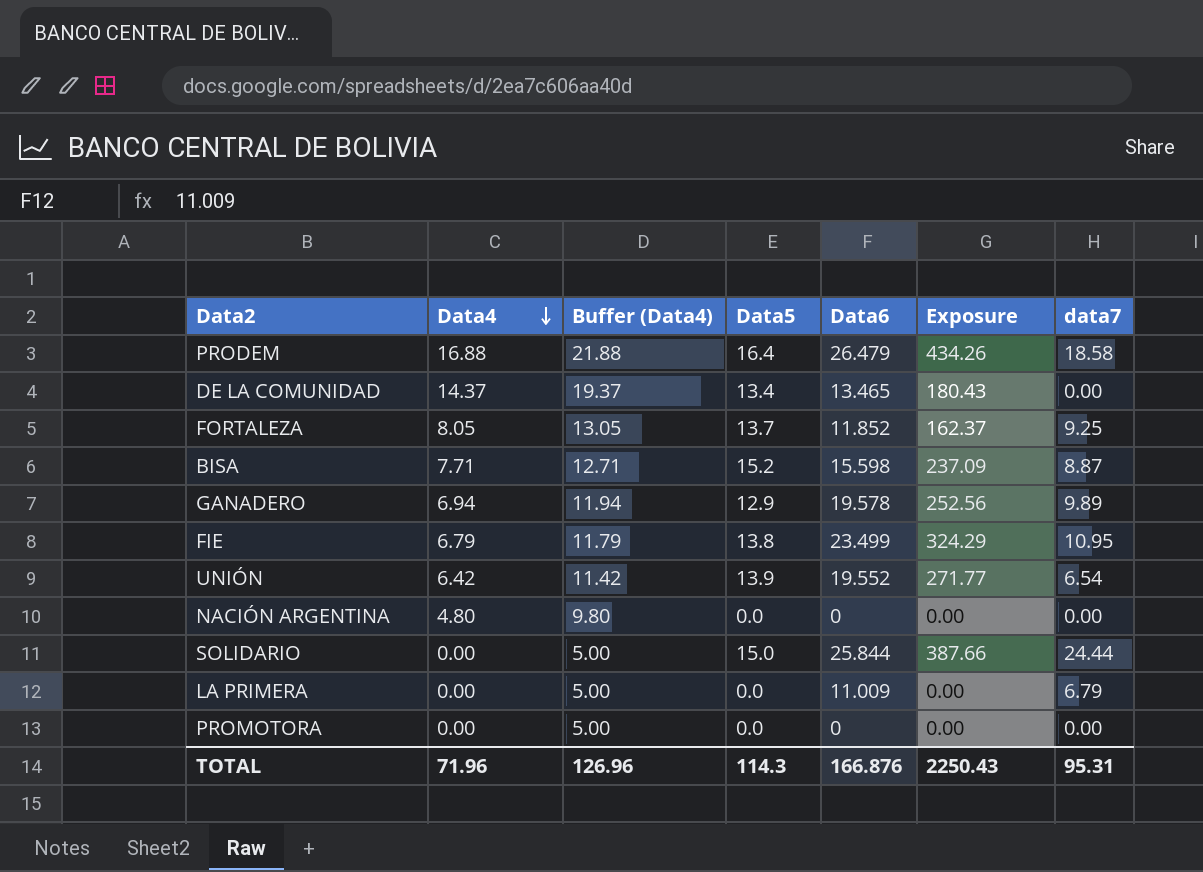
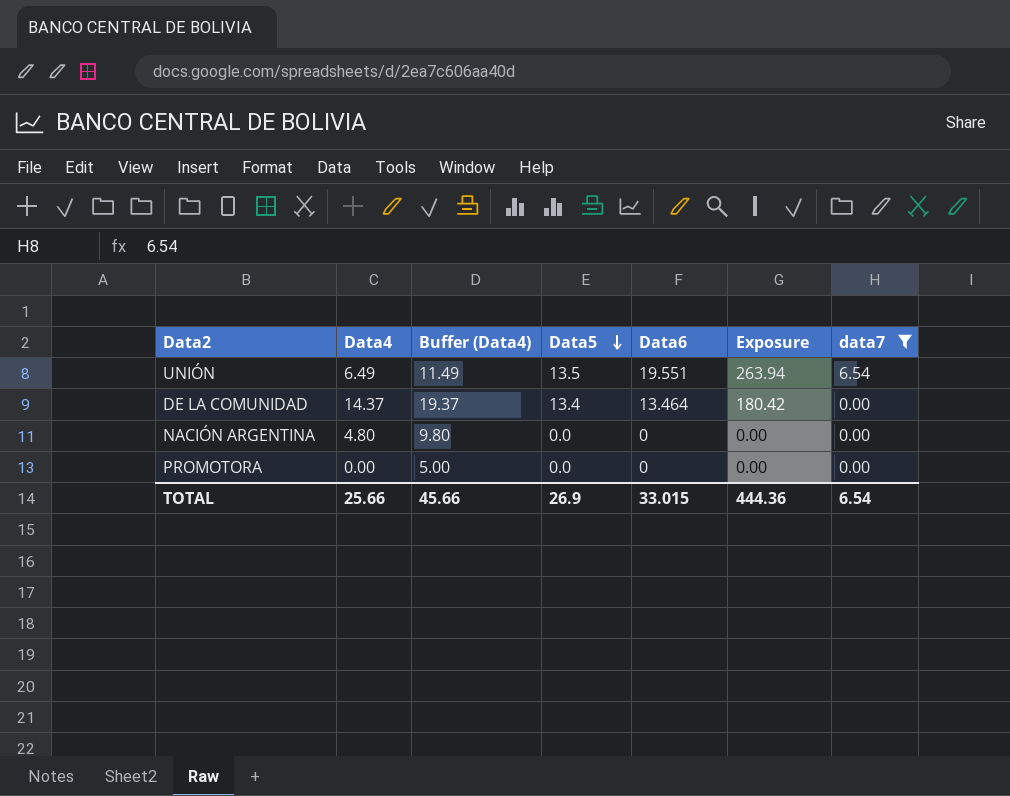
filter: none -> data7 <= 6.54
row order: Data4 descending -> Data5 descending
UNIÓN | Data4: 6.42 -> 6.49
UNIÓN | Buffer (Data4): 11.42 -> 11.49
UNIÓN | Data5: 13.9 -> 13.5
UNIÓN | Data6: 19.552 -> 19.551
UNIÓN | Exposure: 271.77 -> 263.94
DE LA COMUNIDAD | Data6: 13.465 -> 13.464
DE LA COMUNIDAD | Exposure: 180.43 -> 180.42
TOTAL | Data4: 71.96 -> 25.66
TOTAL | Buffer (Data4): 126.96 -> 45.66
TOTAL | Data5: 114.3 -> 26.9
TOTAL | Data6: 166.876 -> 33.015
TOTAL | Exposure: 2250.43 -> 444.36
TOTAL | data7: 95.31 -> 6.54

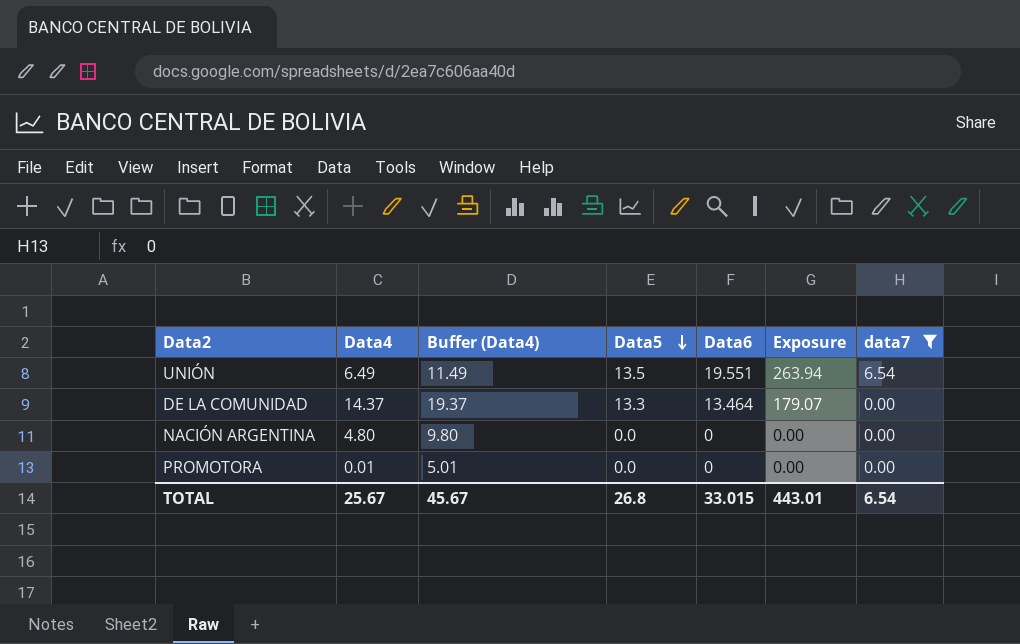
DE LA COMUNIDAD | Data5: 13.4 -> 13.3
DE LA COMUNIDAD | Exposure: 180.42 -> 179.07
PROMOTORA | Data4: 0.00 -> 0.01
PROMOTORA | Buffer (Data4): 5.00 -> 5.01
TOTAL | Data4: 25.66 -> 25.67
TOTAL | Buffer (Data4): 45.66 -> 45.67
TOTAL | Data5: 26.9 -> 26.8
TOTAL | Exposure: 444.36 -> 443.01

